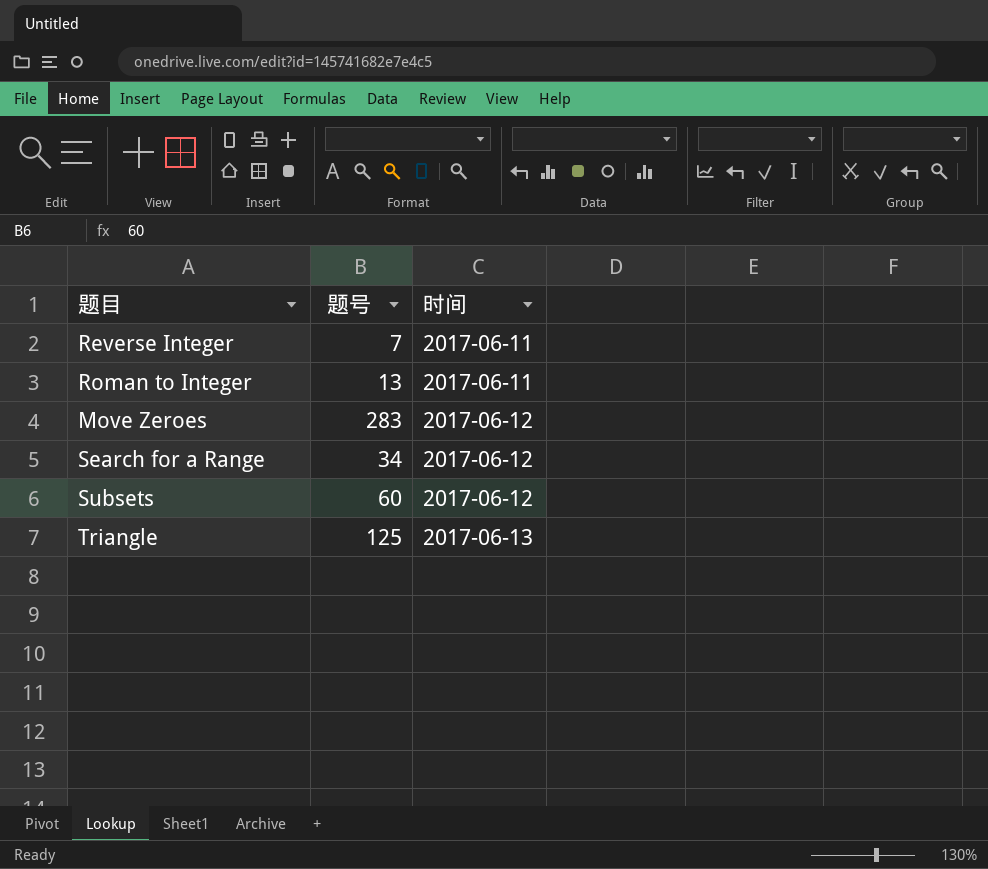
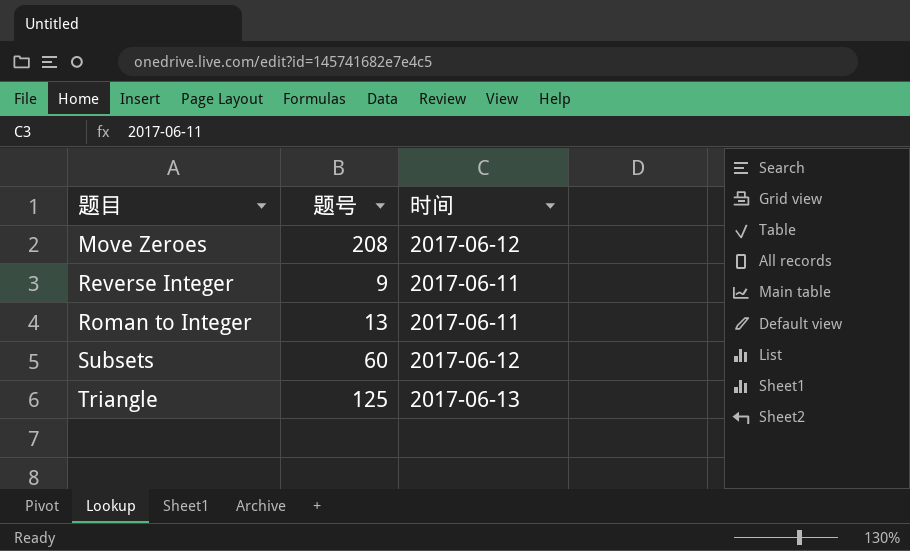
row order: 时间 ascending -> 题目 ascending
row Search for a Range: 34 | 2017-06-12 -> none
Move Zeroes | 题号: 283 -> 208
Reverse Integer | 题号: 7 -> 9

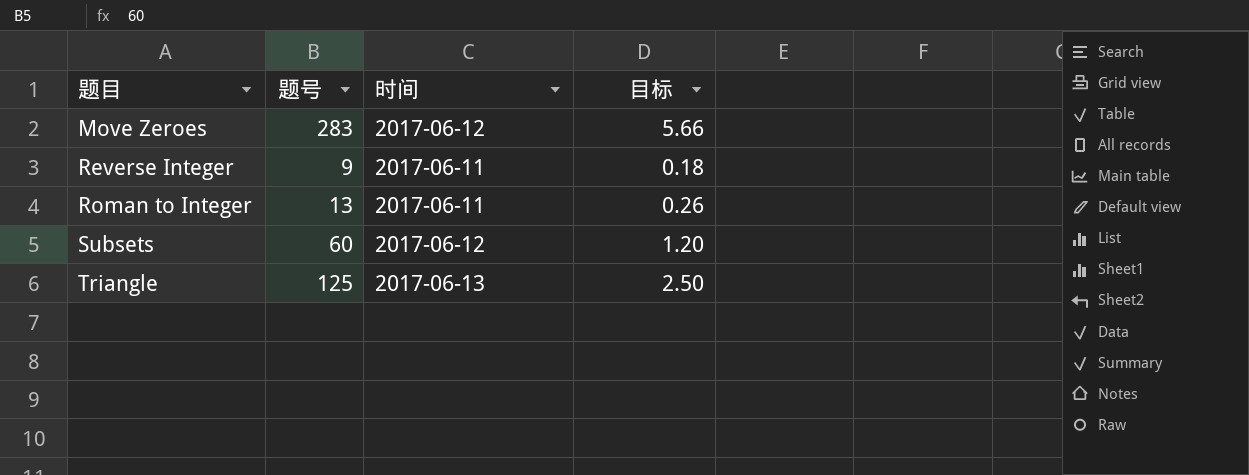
column 目标 | formula: none -> [题号] * 0.02
Move Zeroes | 题号: 208 -> 283

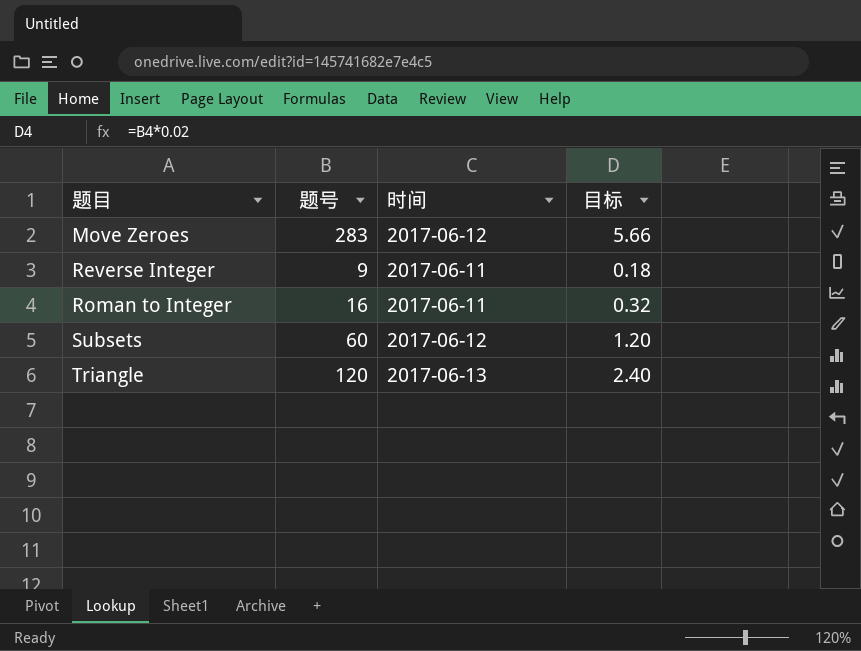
Roman to Integer | 题号: 13 -> 16
Roman to Integer | 目标: 0.26 -> 0.32
Triangle | 题号: 125 -> 120
Triangle | 目标: 2.50 -> 2.40

